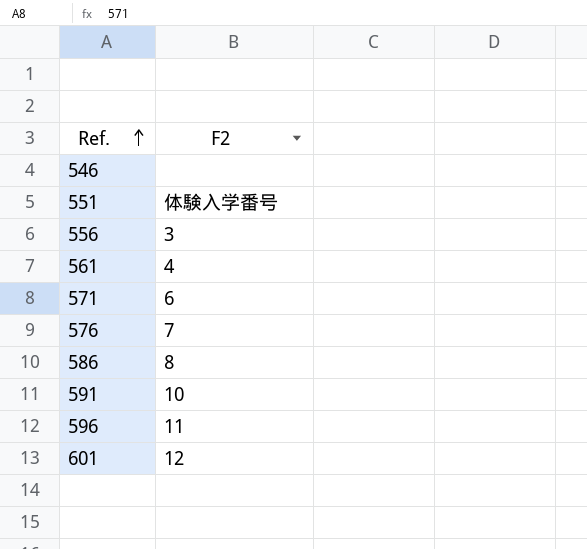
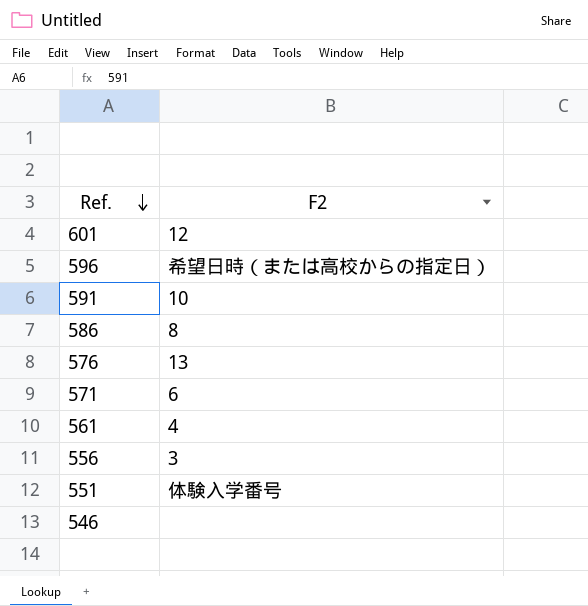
row order: Ref. ascending -> Ref. descending
596 | F2: 11 -> 希望日時（または高校からの指定日）
576 | F2: 7 -> 13

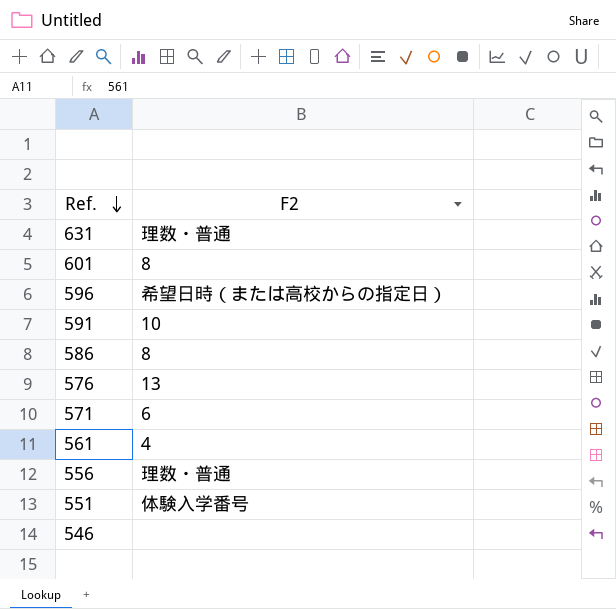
row 631: none -> 理数・普通
601 | F2: 12 -> 8
556 | F2: 3 -> 理数・普通

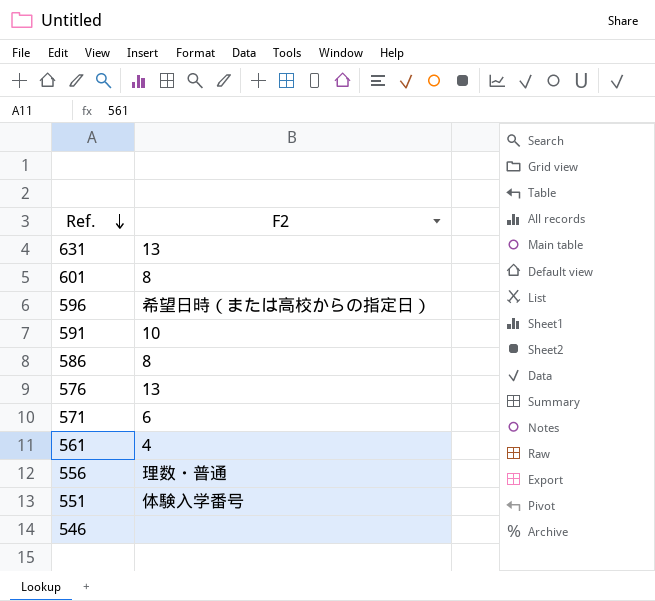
631 | F2: 理数・普通 -> 13

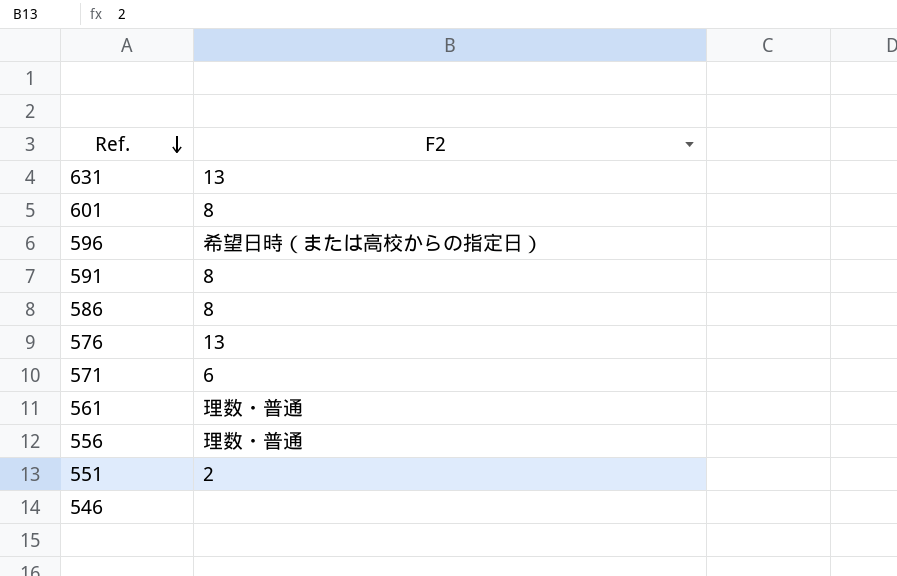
591 | F2: 10 -> 8
561 | F2: 4 -> 理数・普通
551 | F2: 体験入学番号 -> 2

